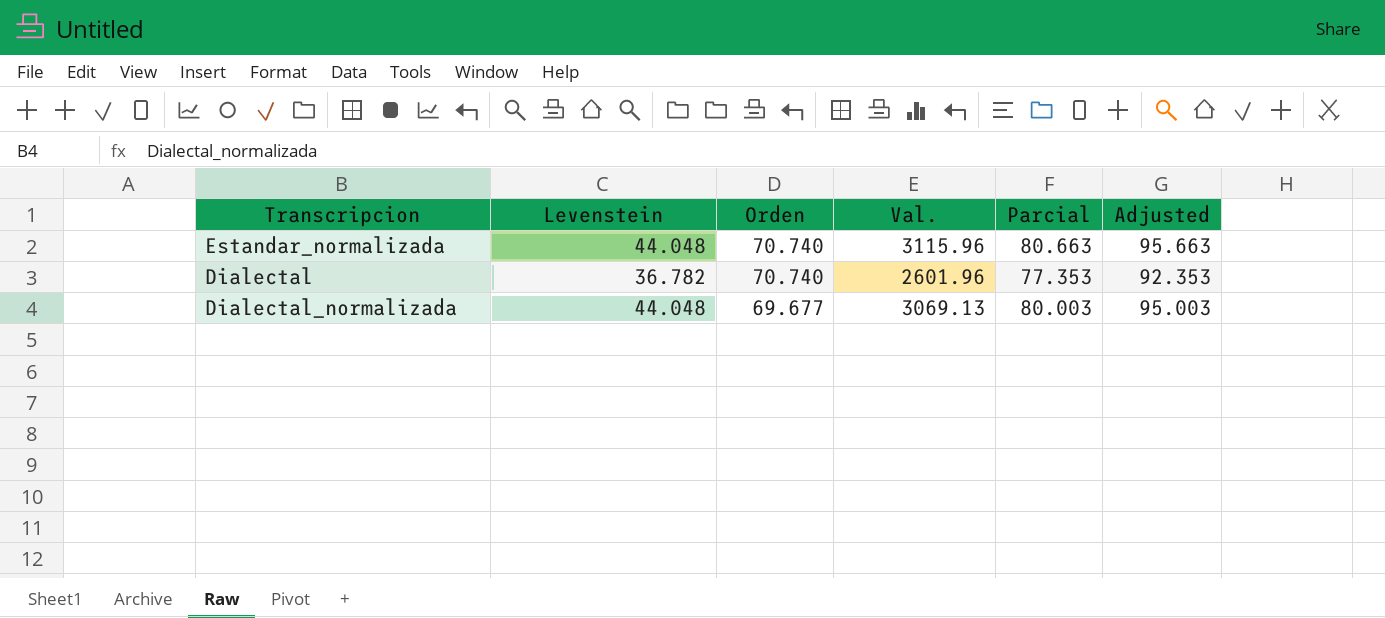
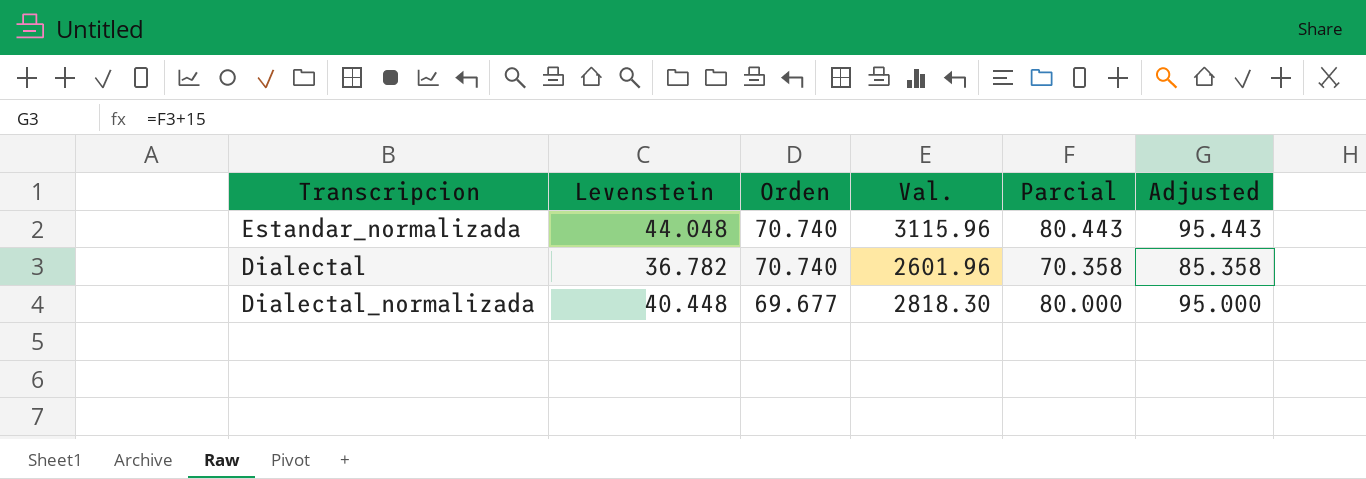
Estandar_normalizada | Parcial: 80.663 -> 80.443
Estandar_normalizada | Adjusted: 95.663 -> 95.443
Dialectal | Parcial: 77.353 -> 70.358
Dialectal | Adjusted: 92.353 -> 85.358
Dialectal_normalizada | Levenstein: 44.048 -> 40.448
Dialectal_normalizada | Val.: 3069.13 -> 2818.30
Dialectal_normalizada | Parcial: 80.003 -> 80.000
Dialectal_normalizada | Adjusted: 95.003 -> 95.000

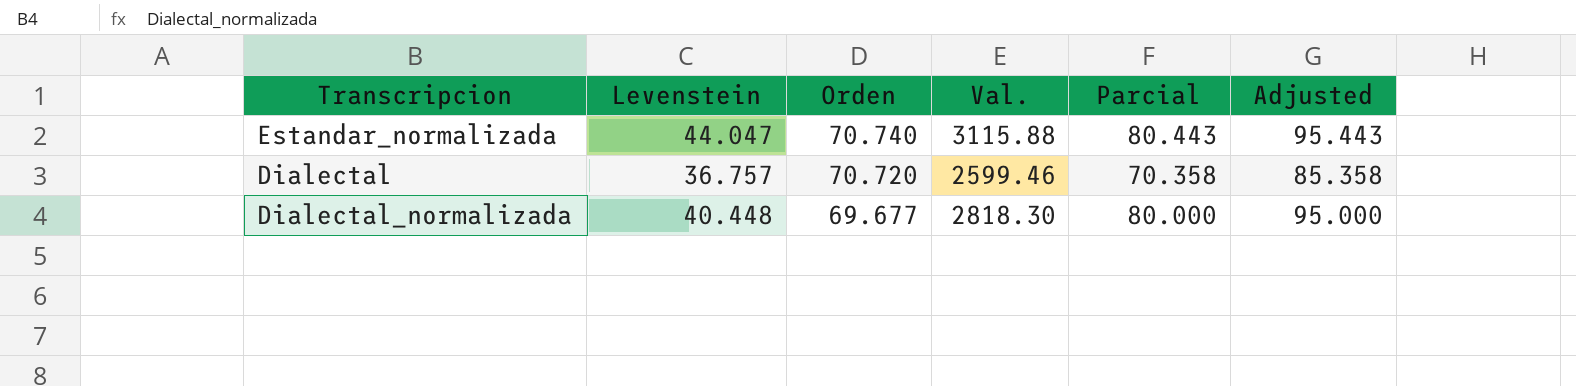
Estandar_normalizada | Levenstein: 44.048 -> 44.047
Estandar_normalizada | Val.: 3115.96 -> 3115.88
Dialectal | Levenstein: 36.782 -> 36.757
Dialectal | Orden: 70.740 -> 70.720
Dialectal | Val.: 2601.96 -> 2599.46

